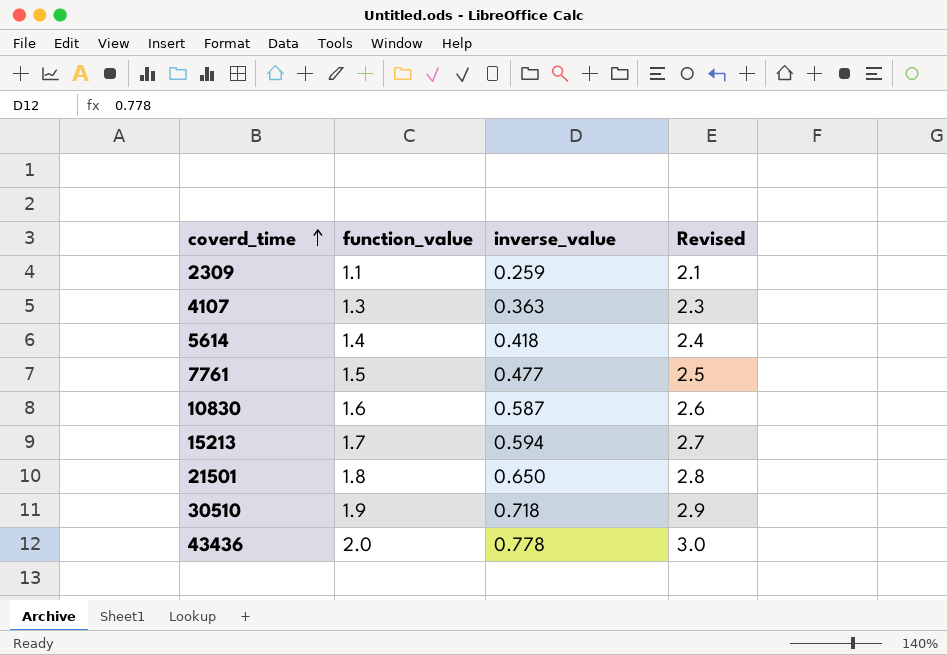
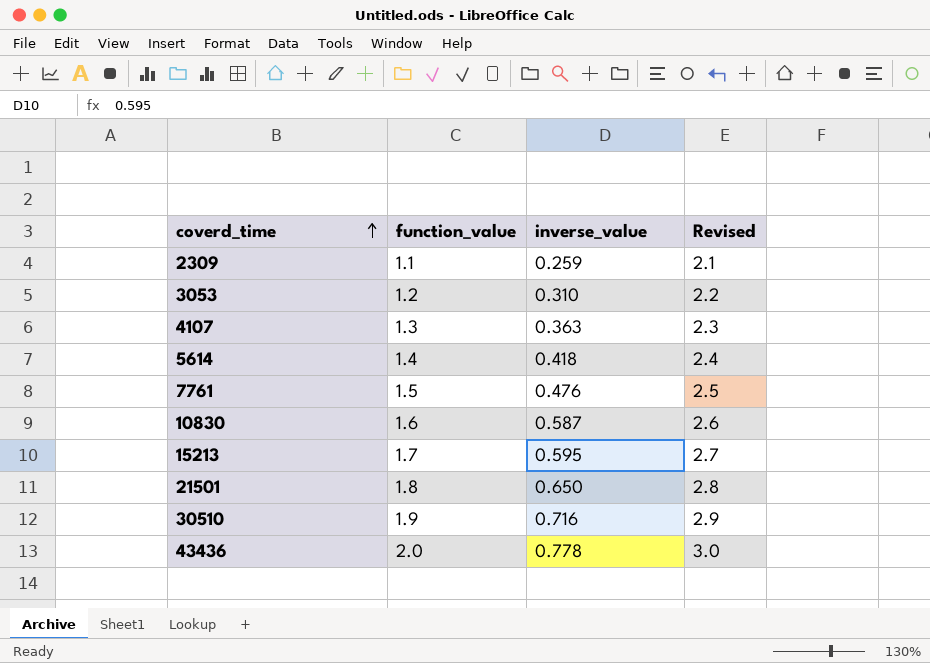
row 3053: none -> 1.2 | 0.310 | 2.2
7761 | inverse_value: 0.477 -> 0.476
15213 | inverse_value: 0.594 -> 0.595
30510 | inverse_value: 0.718 -> 0.716

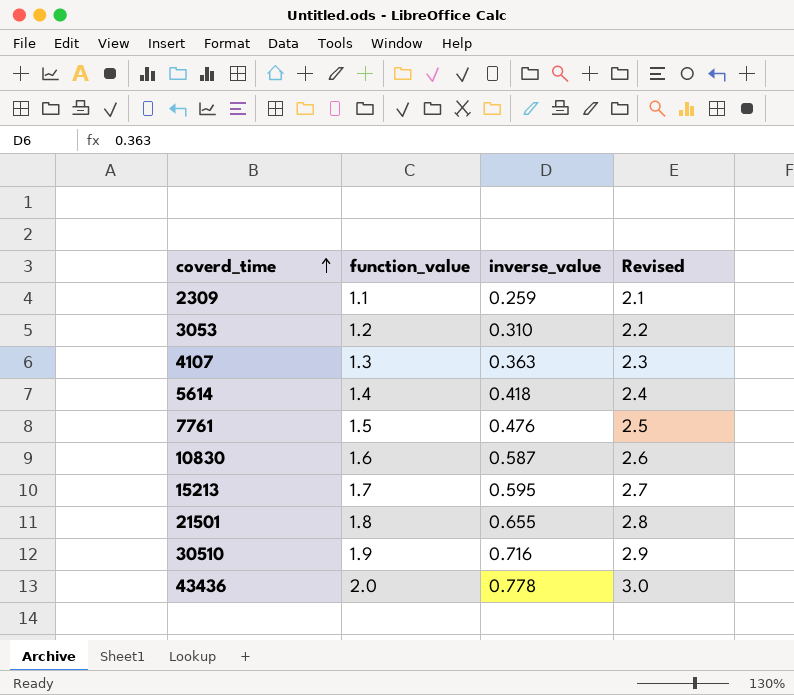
21501 | inverse_value: 0.650 -> 0.655

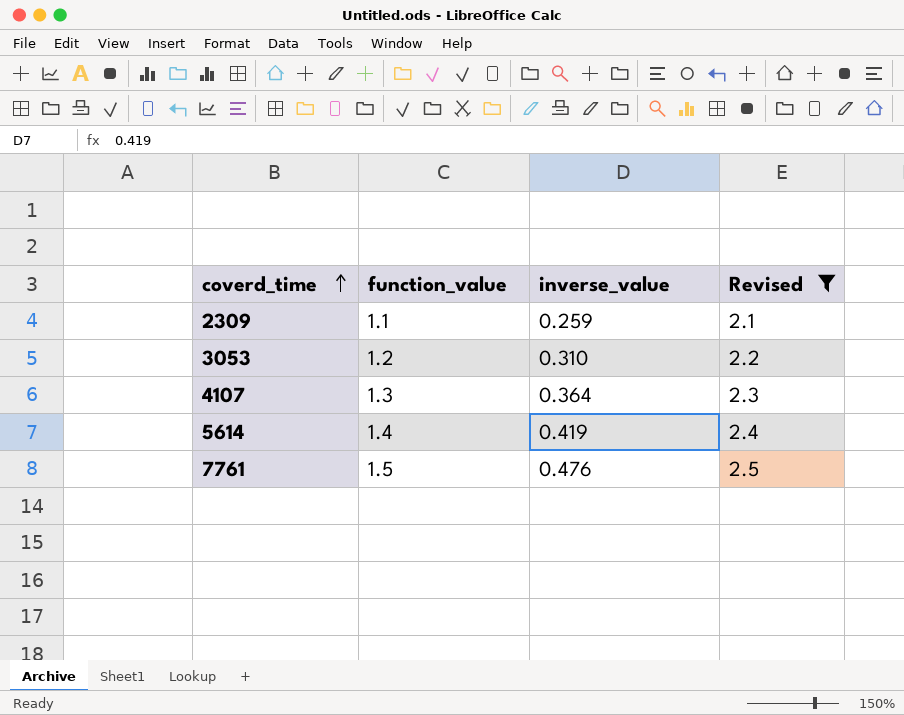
filter: none -> Revised <= 2.5
4107 | inverse_value: 0.363 -> 0.364
5614 | inverse_value: 0.418 -> 0.419

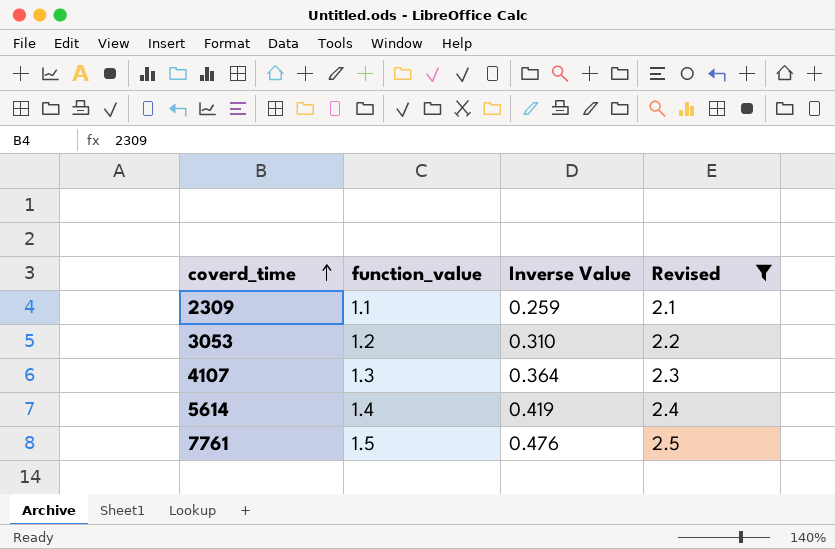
column name: inverse_value -> Inverse Value

